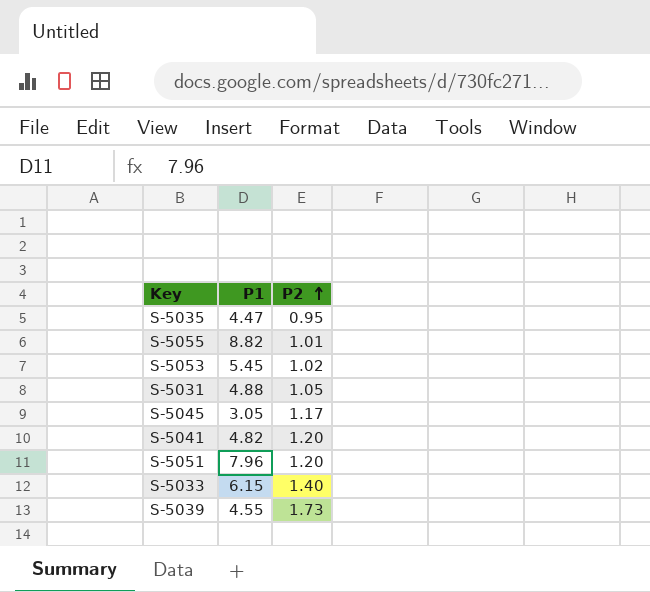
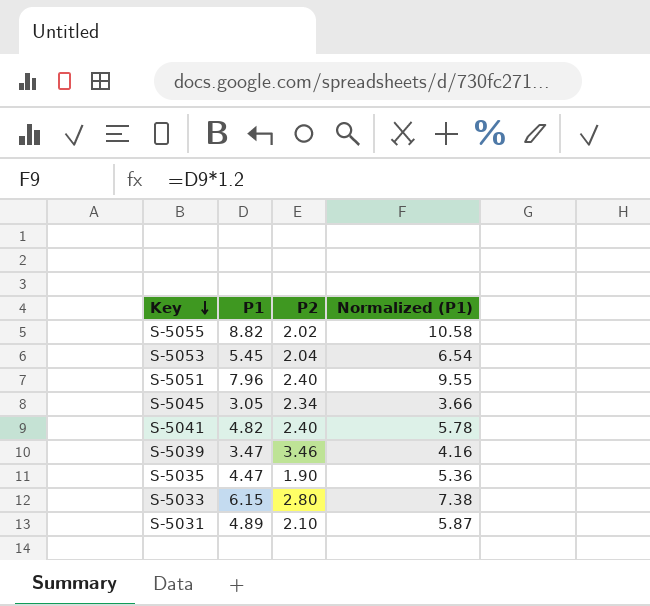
row order: P2 ascending -> Key descending
column Normalized (P1) | formula: none -> [P1] * 1.2
S-5055 | P2: 1.01 -> 2.02
S-5053 | P2: 1.02 -> 2.04
S-5051 | P2: 1.20 -> 2.40
S-5045 | P2: 1.17 -> 2.34
S-5041 | P2: 1.20 -> 2.40
S-5039 | P1: 4.55 -> 3.47
S-5039 | P2: 1.73 -> 3.46
S-5035 | P2: 0.95 -> 1.90
S-5033 | P2: 1.40 -> 2.80
S-5031 | P1: 4.88 -> 4.89
S-5031 | P2: 1.05 -> 2.10

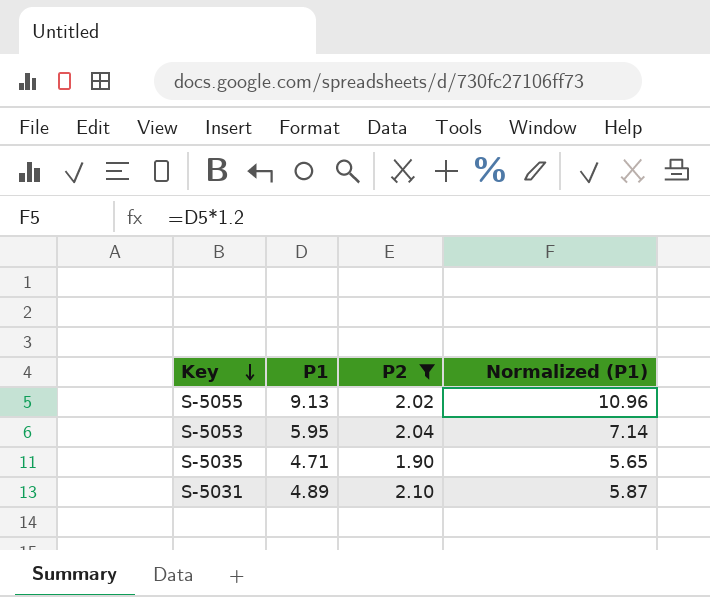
filter: none -> P2 <= 2.10
S-5055 | P1: 8.82 -> 9.13
S-5055 | Normalized (P1): 10.58 -> 10.96
S-5053 | P1: 5.45 -> 5.95
S-5053 | Normalized (P1): 6.54 -> 7.14
S-5035 | P1: 4.47 -> 4.71
S-5035 | Normalized (P1): 5.36 -> 5.65

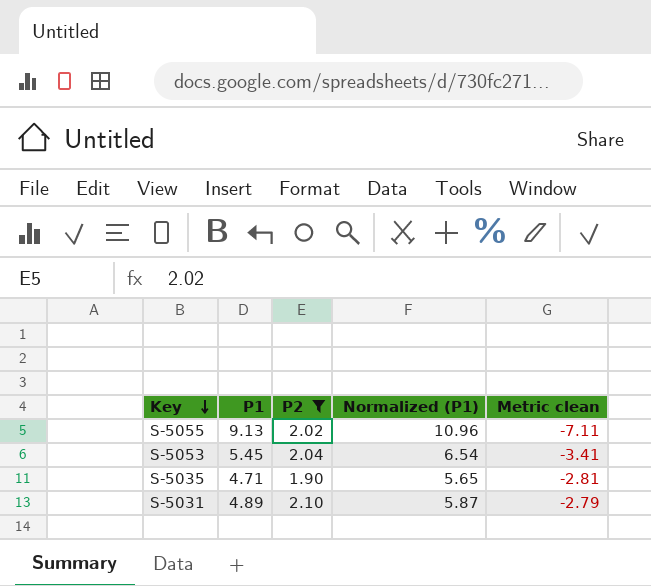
column Metric clean | formula: none -> [P2] - [P1]
S-5053 | P1: 5.95 -> 5.45
S-5053 | Normalized (P1): 7.14 -> 6.54

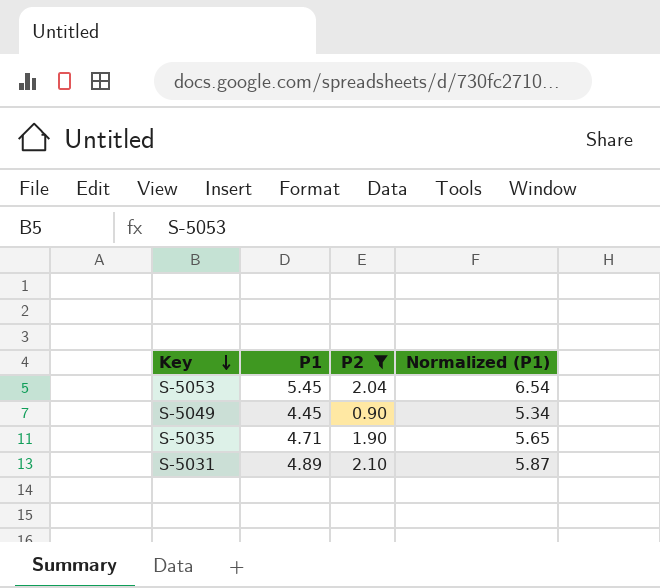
column Metric clean | formula: [P2] - [P1] -> none
row S-5055: 9.13 | 2.02 | 10.96 | -7.11 -> none
row S-5049: none -> 4.45 | 0.90 | 5.34

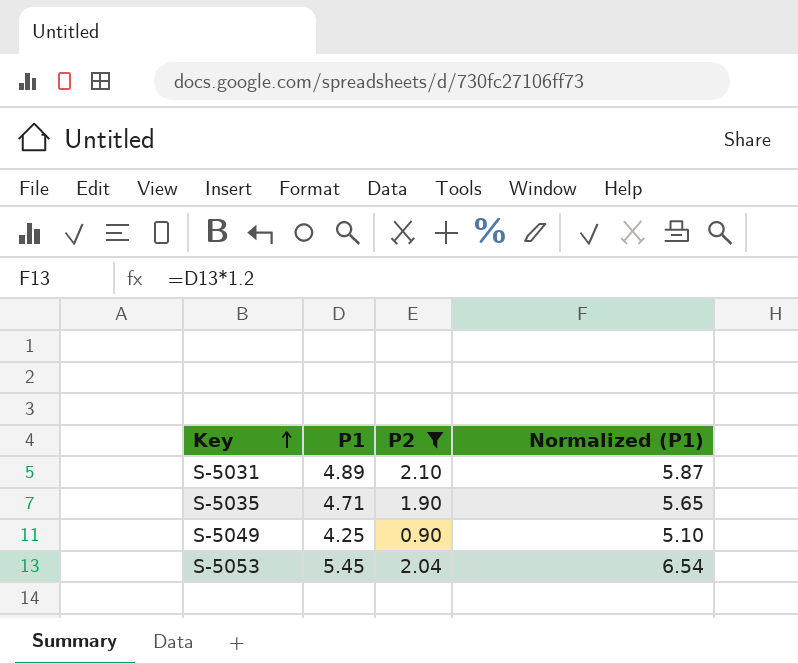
row order: Key descending -> Key ascending
S-5049 | P1: 4.45 -> 4.25
S-5049 | Normalized (P1): 5.34 -> 5.10

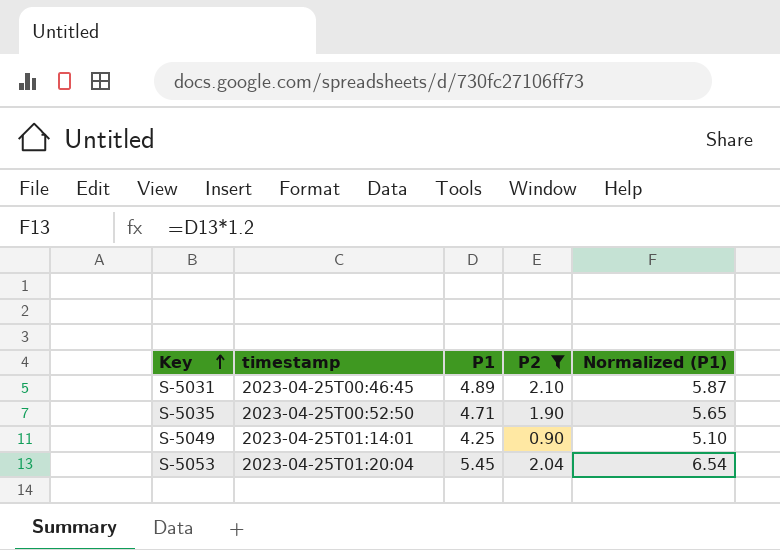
column timestamp | position: none -> 2

